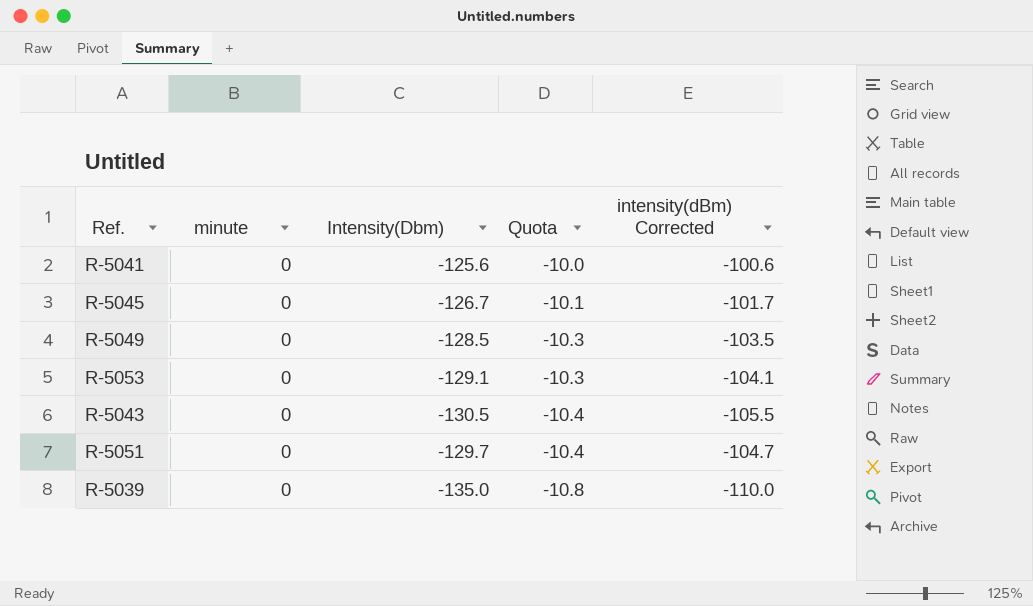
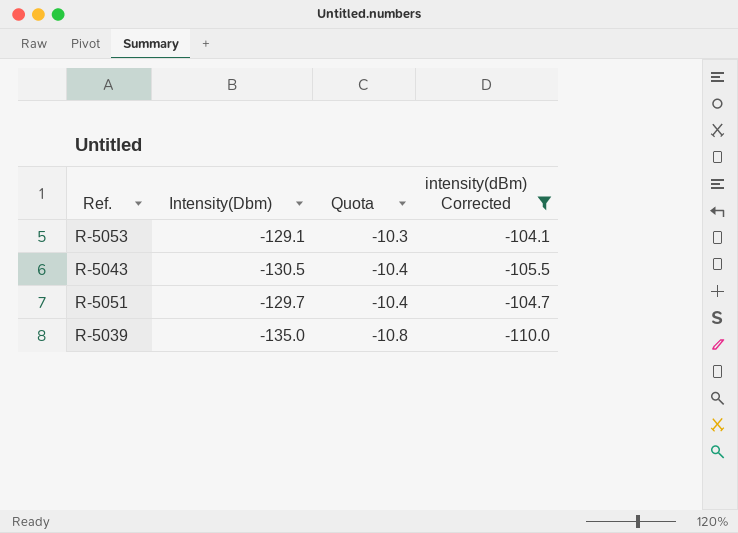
filter: none -> intensity(dBm) Corrected <= -104.1
column minute | position: 2 -> none

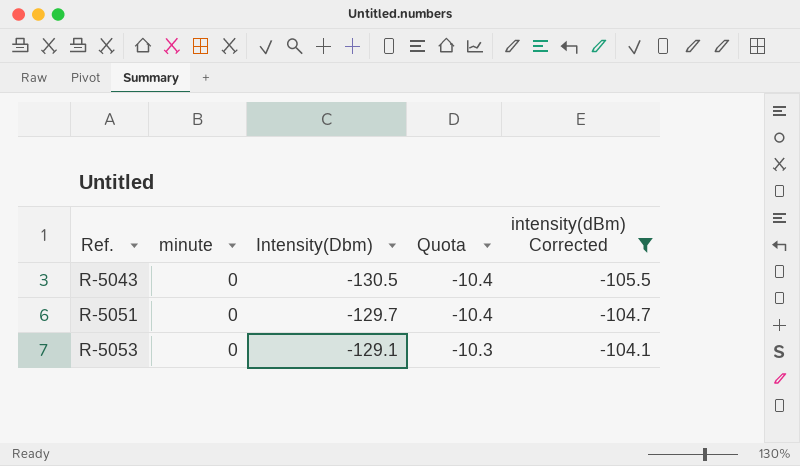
row order: Quota descending -> Ref. ascending
column minute | position: none -> 2
row R-5039: -135.0 | -10.8 | -110.0 -> none

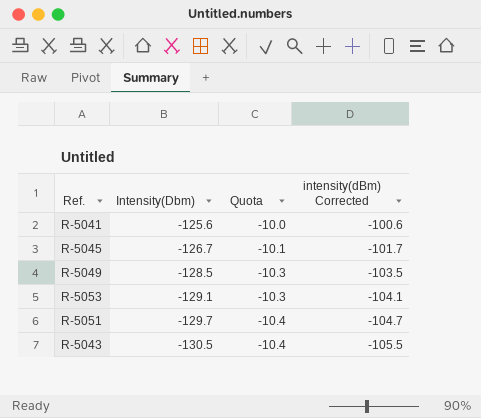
filter: intensity(dBm) Corrected <= -104.1 -> none
row order: Ref. ascending -> Intensity(Dbm) descending
column minute | position: 2 -> none

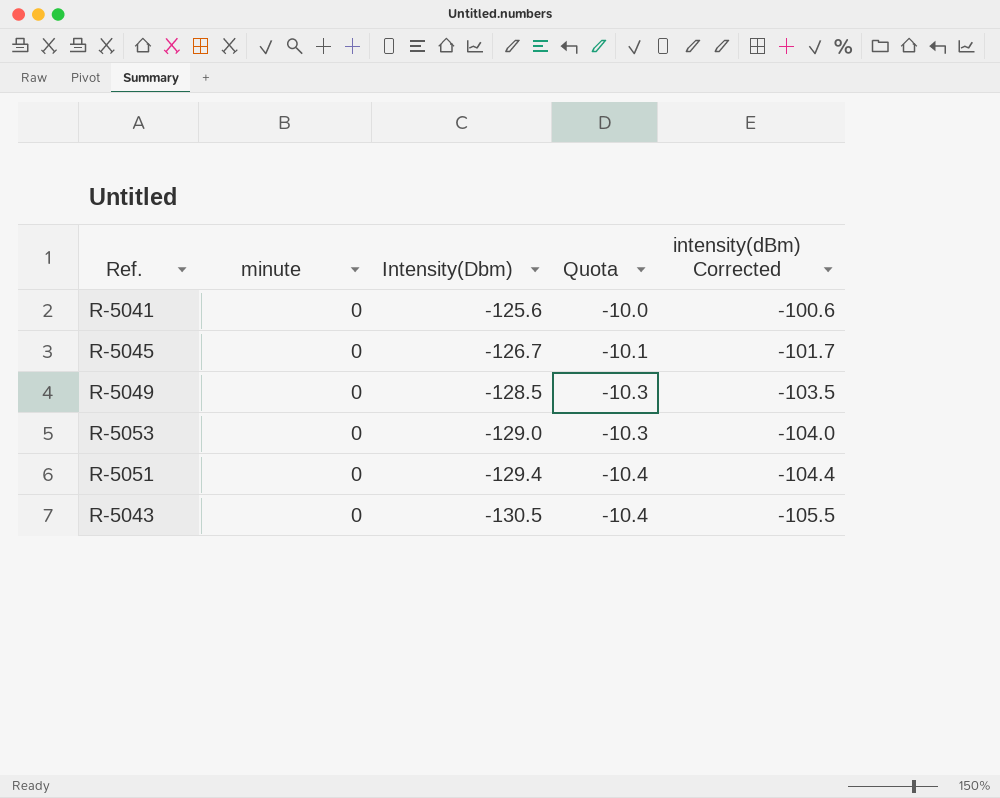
column minute | position: none -> 2
R-5053 | Intensity(Dbm): -129.1 -> -129.0
R-5053 | intensity(dBm) Corrected: -104.1 -> -104.0
R-5051 | Intensity(Dbm): -129.7 -> -129.4
R-5051 | intensity(dBm) Corrected: -104.7 -> -104.4

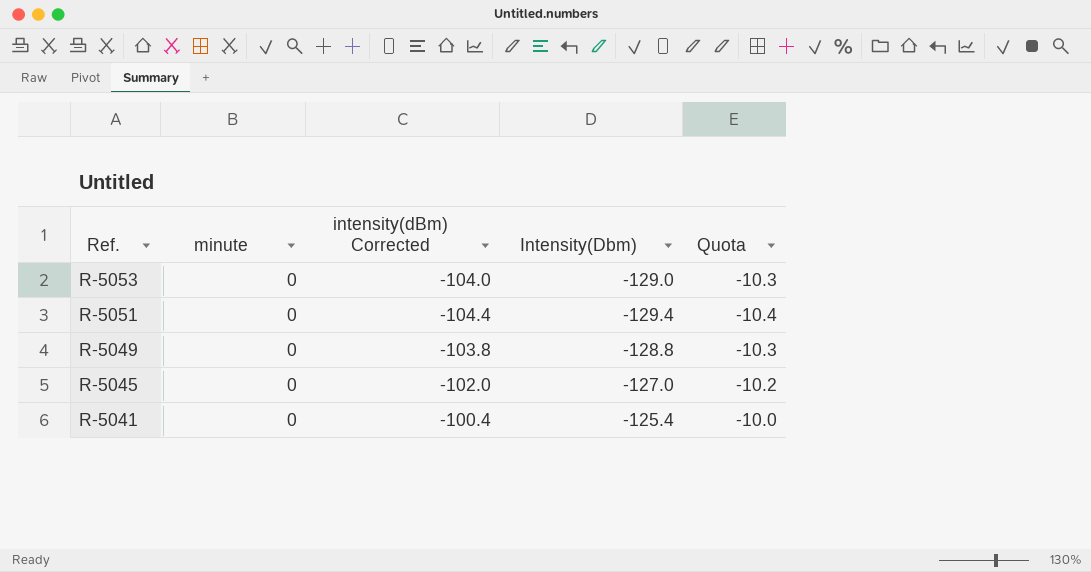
row order: Intensity(Dbm) descending -> Ref. descending
column intensity(dBm) Corrected | position: 5 -> 3
row R-5043: 0 | -130.5 | -10.4 | -105.5 -> none
R-5049 | intensity(dBm) Corrected: -103.5 -> -103.8
R-5049 | Intensity(Dbm): -128.5 -> -128.8
R-5045 | intensity(dBm) Corrected: -101.7 -> -102.0
R-5045 | Intensity(Dbm): -126.7 -> -127.0
R-5045 | Quota: -10.1 -> -10.2
R-5041 | intensity(dBm) Corrected: -100.6 -> -100.4
R-5041 | Intensity(Dbm): -125.6 -> -125.4

